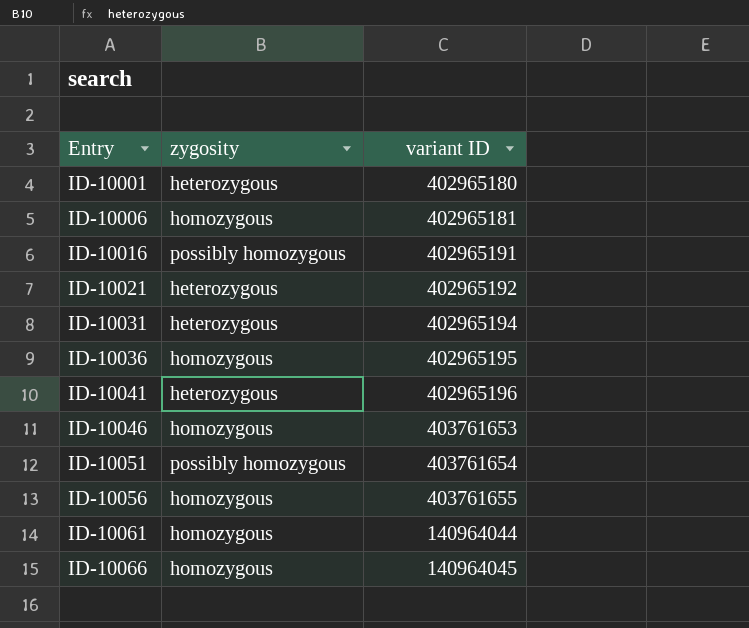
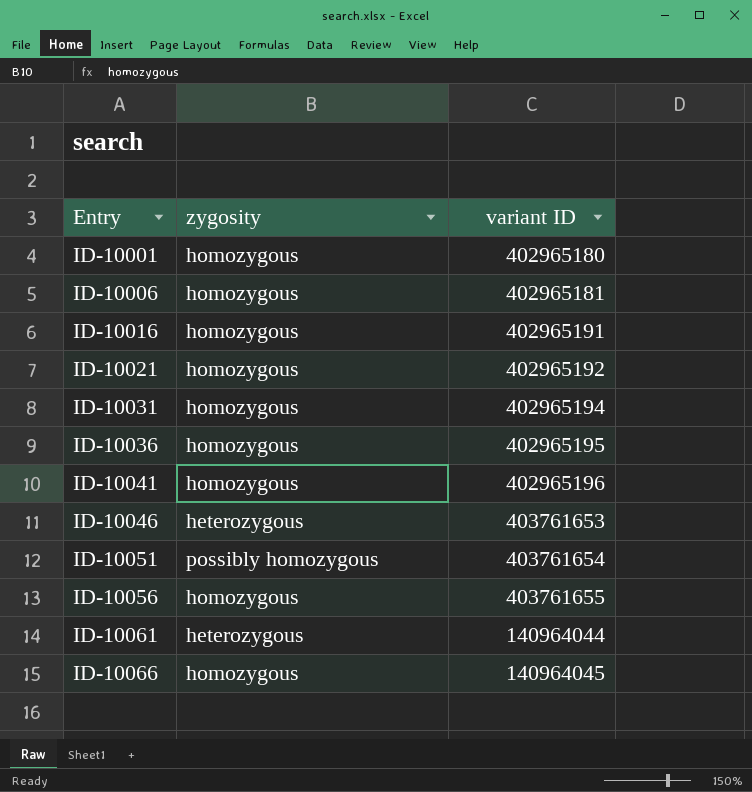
ID-10001 | zygosity: heterozygous -> homozygous
ID-10016 | zygosity: possibly homozygous -> homozygous
ID-10021 | zygosity: heterozygous -> homozygous
ID-10031 | zygosity: heterozygous -> homozygous
ID-10041 | zygosity: heterozygous -> homozygous
ID-10046 | zygosity: homozygous -> heterozygous
ID-10061 | zygosity: homozygous -> heterozygous

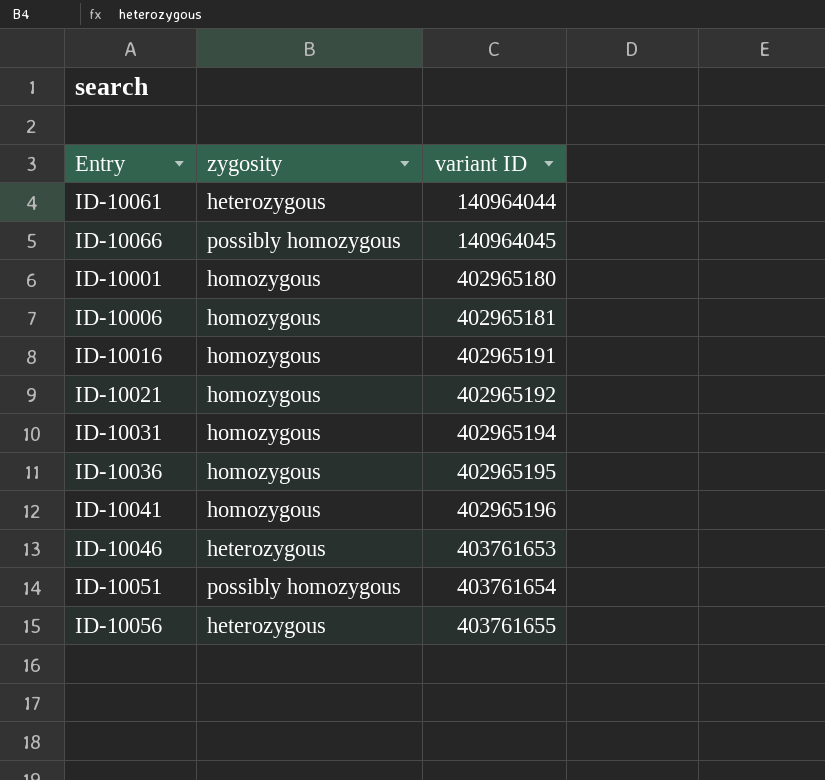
row order: Entry ascending -> variant ID ascending
ID-10066 | zygosity: homozygous -> possibly homozygous
ID-10056 | zygosity: homozygous -> heterozygous

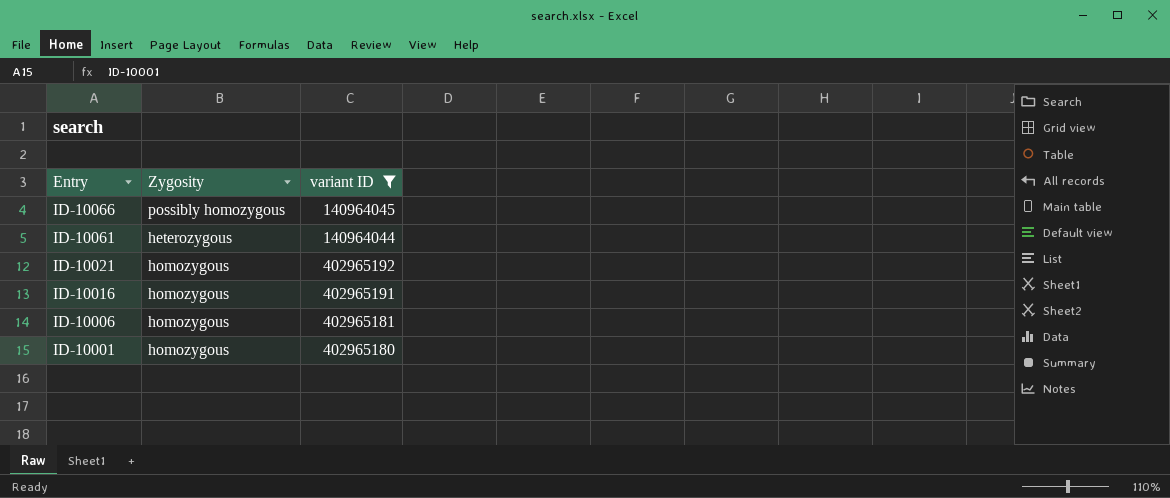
filter: none -> variant ID <= 402965192
row order: variant ID ascending -> Entry descending
column name: zygosity -> Zygosity

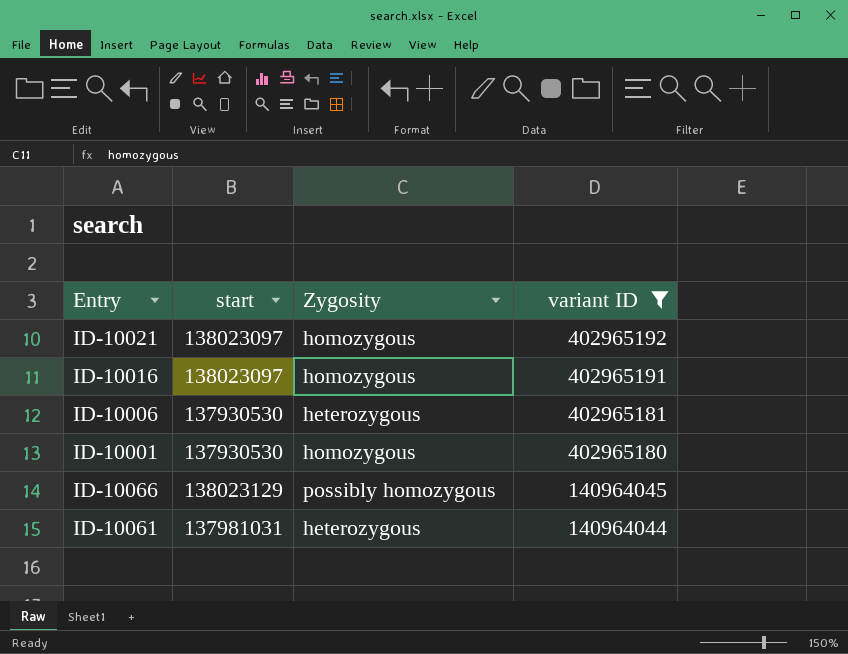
row order: Entry descending -> variant ID descending
column start | position: none -> 2
ID-10006 | Zygosity: homozygous -> heterozygous

